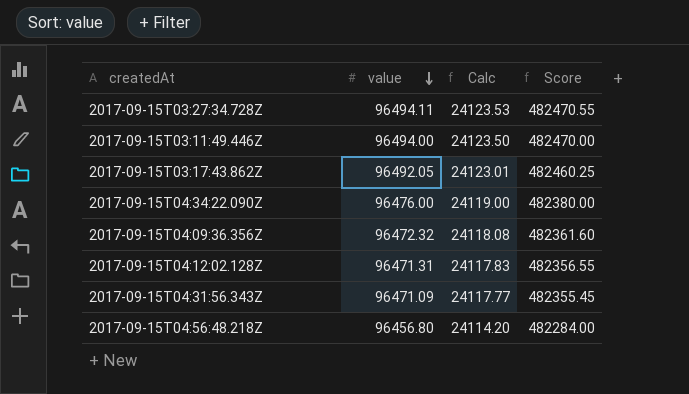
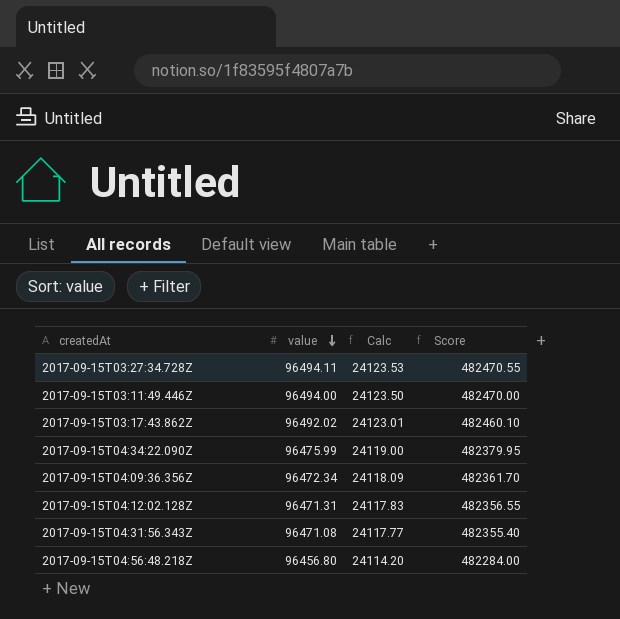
2017-09-15T03:17:43.862Z | value: 96492.05 -> 96492.02
2017-09-15T03:17:43.862Z | Score: 482460.25 -> 482460.10
2017-09-15T04:34:22.090Z | value: 96476.00 -> 96475.99
2017-09-15T04:34:22.090Z | Score: 482380.00 -> 482379.95
2017-09-15T04:09:36.356Z | value: 96472.32 -> 96472.34
2017-09-15T04:09:36.356Z | Calc: 24118.08 -> 24118.09
2017-09-15T04:09:36.356Z | Score: 482361.60 -> 482361.70
2017-09-15T04:31:56.343Z | value: 96471.09 -> 96471.08
2017-09-15T04:31:56.343Z | Score: 482355.45 -> 482355.40

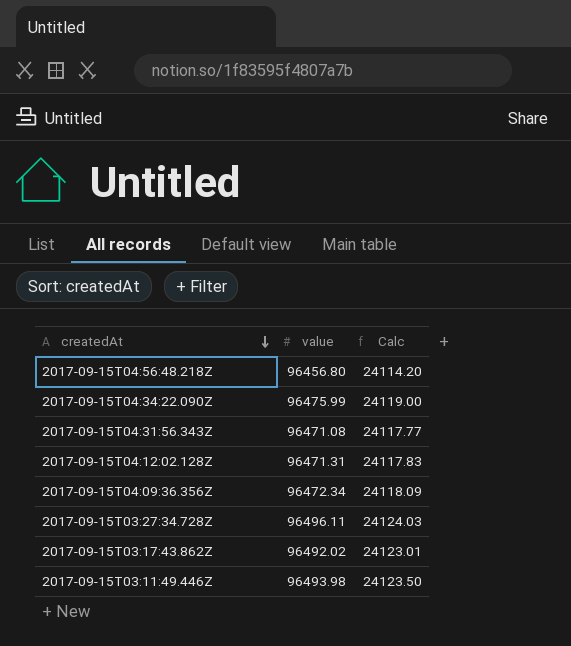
row order: value descending -> createdAt descending
column Score | formula: [value] * 5 -> none
2017-09-15T03:27:34.728Z | value: 96494.11 -> 96496.11
2017-09-15T03:27:34.728Z | Calc: 24123.53 -> 24124.03
2017-09-15T03:11:49.446Z | value: 96494.00 -> 96493.98

